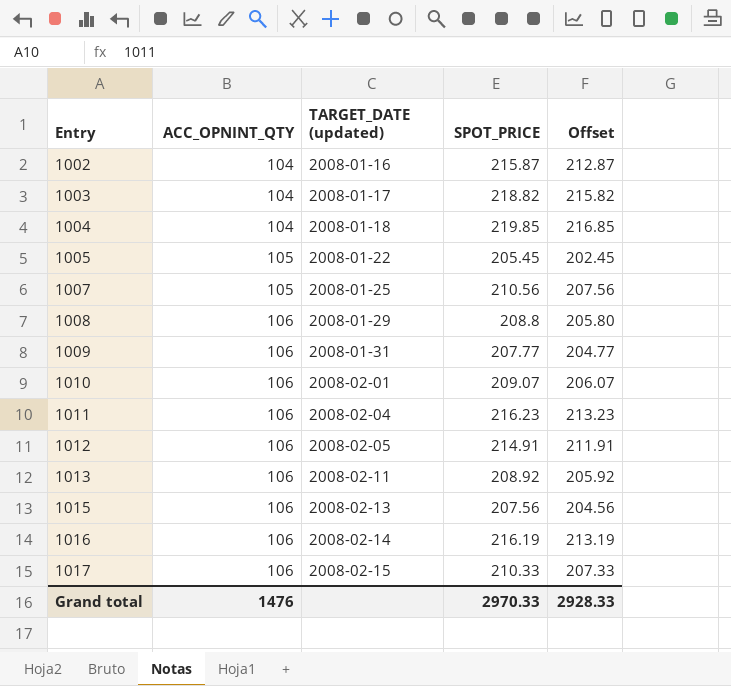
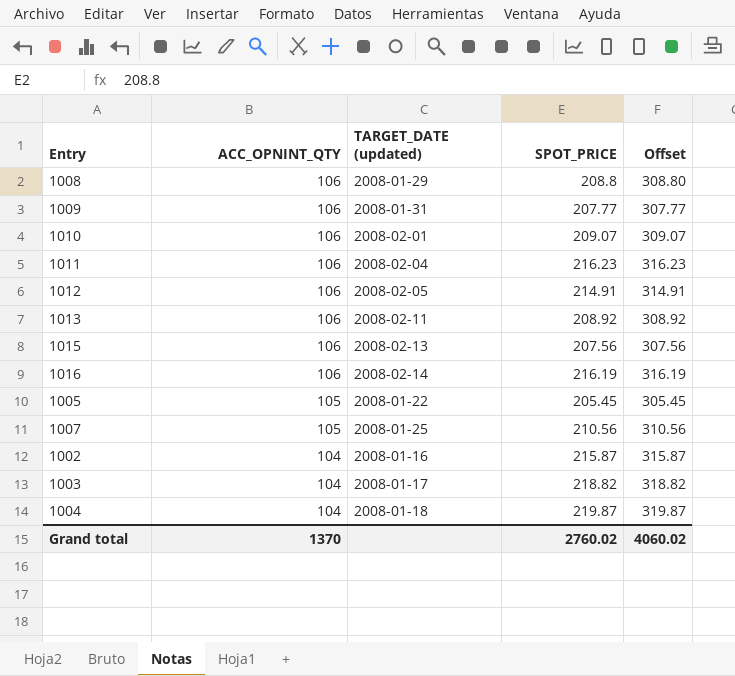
row order: Entry ascending -> ACC_OPNINT_QTY descending
column Offset | formula: [SPOT_PRICE] - 3 -> [SPOT_PRICE] + 100
row 1017: 106 | 2008-02-15 | 210.33 | 207.33 -> none
1004 | SPOT_PRICE: 219.85 -> 219.87
Grand total | ACC_OPNINT_QTY: 1476 -> 1370
Grand total | SPOT_PRICE: 2970.33 -> 2760.02
Grand total | Offset: 2928.33 -> 4060.02

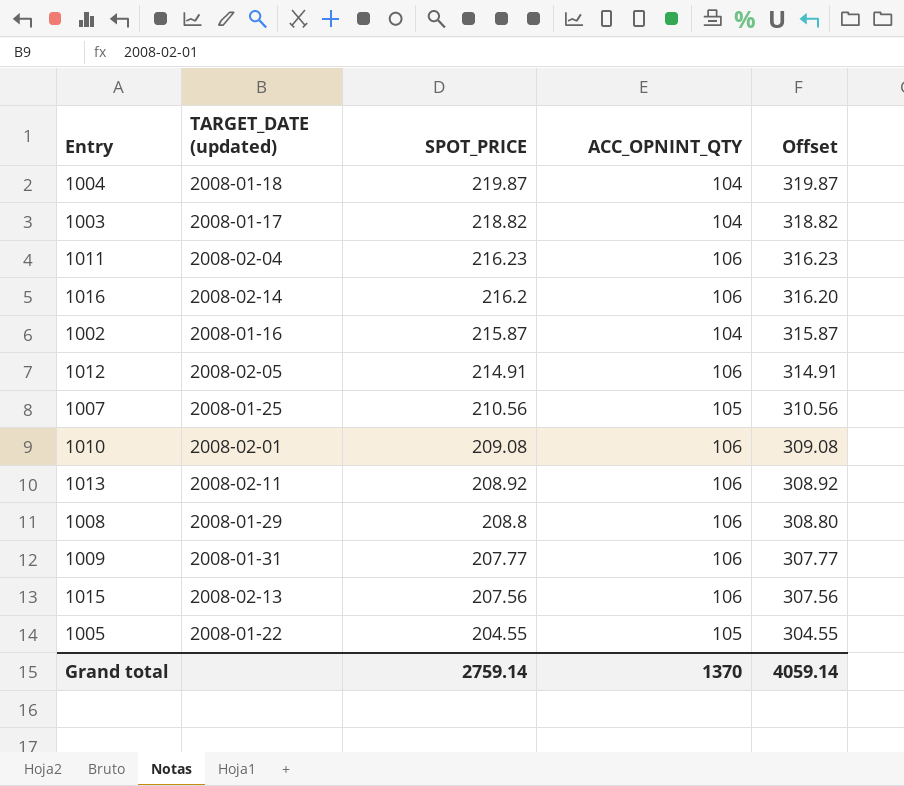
row order: ACC_OPNINT_QTY descending -> SPOT_PRICE descending
column ACC_OPNINT_QTY | position: 2 -> 4
1016 | SPOT_PRICE: 216.19 -> 216.2
1016 | Offset: 316.19 -> 316.20
1010 | SPOT_PRICE: 209.07 -> 209.08
1010 | Offset: 309.07 -> 309.08
1005 | SPOT_PRICE: 205.45 -> 204.55
1005 | Offset: 305.45 -> 304.55
Grand total | SPOT_PRICE: 2760.02 -> 2759.14
Grand total | Offset: 4060.02 -> 4059.14

